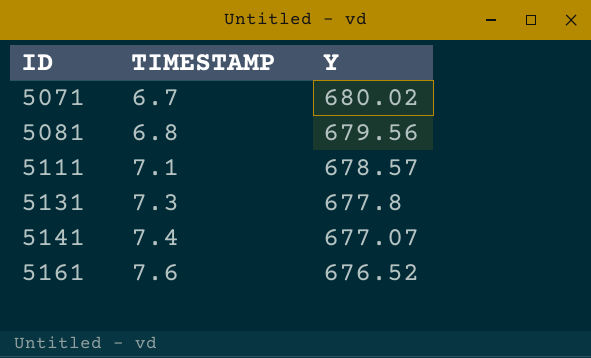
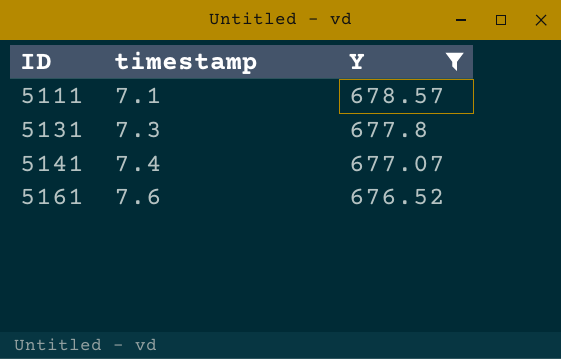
filter: none -> Y <= 678.57
column name: TIMESTAMP -> timestamp

